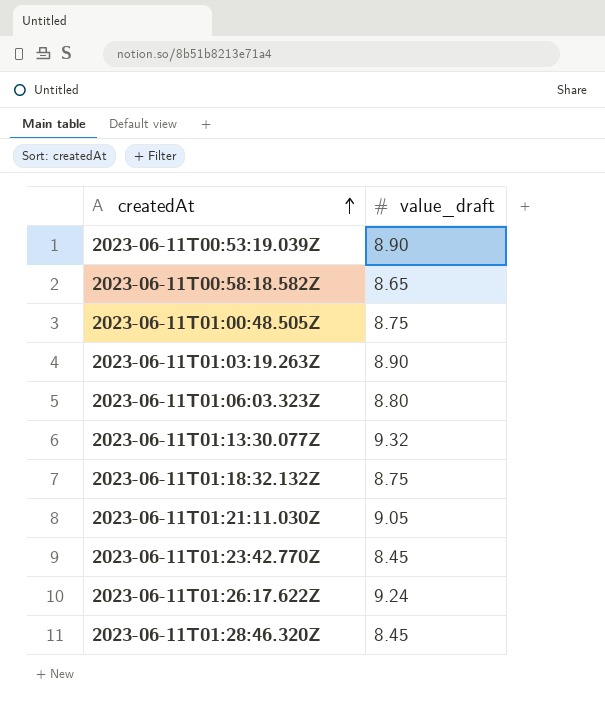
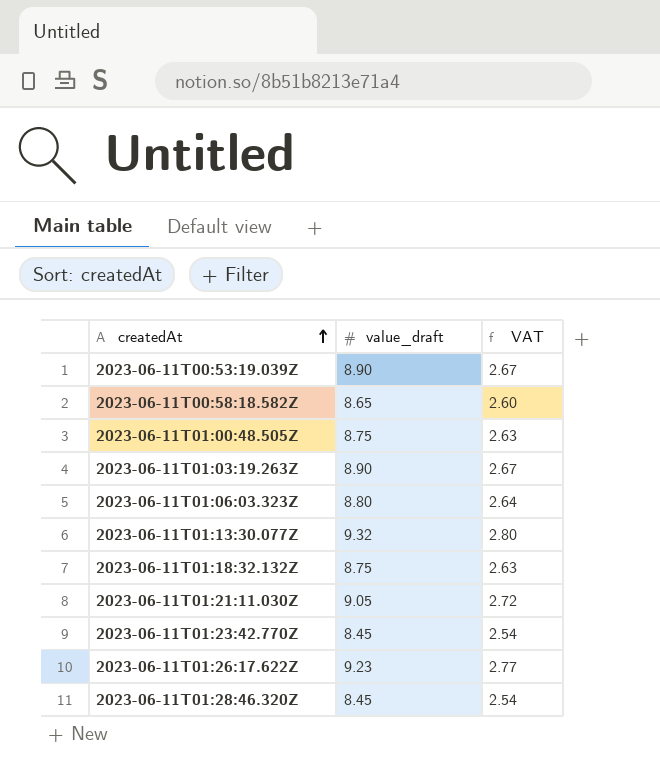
column VAT | formula: none -> [value_draft] * 0.3
2023-06-11T01:26:17.622Z | value_draft: 9.24 -> 9.23

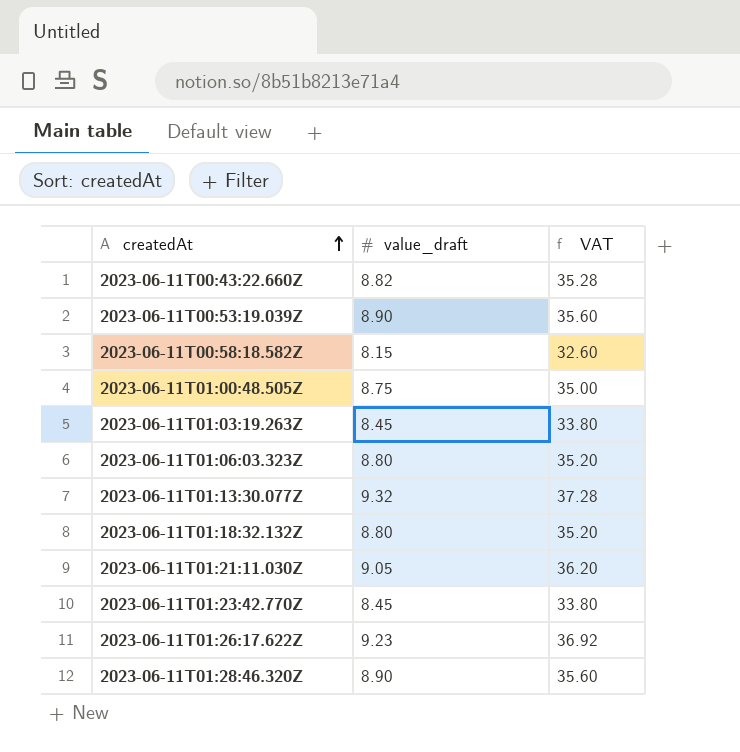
column VAT | formula: [value_draft] * 0.3 -> [value_draft] * 4
row 2023-06-11T00:43:22.660Z: none -> 8.82 | 35.28
2023-06-11T00:58:18.582Z | value_draft: 8.65 -> 8.15
2023-06-11T01:03:19.263Z | value_draft: 8.90 -> 8.45
2023-06-11T01:18:32.132Z | value_draft: 8.75 -> 8.80
2023-06-11T01:28:46.320Z | value_draft: 8.45 -> 8.90

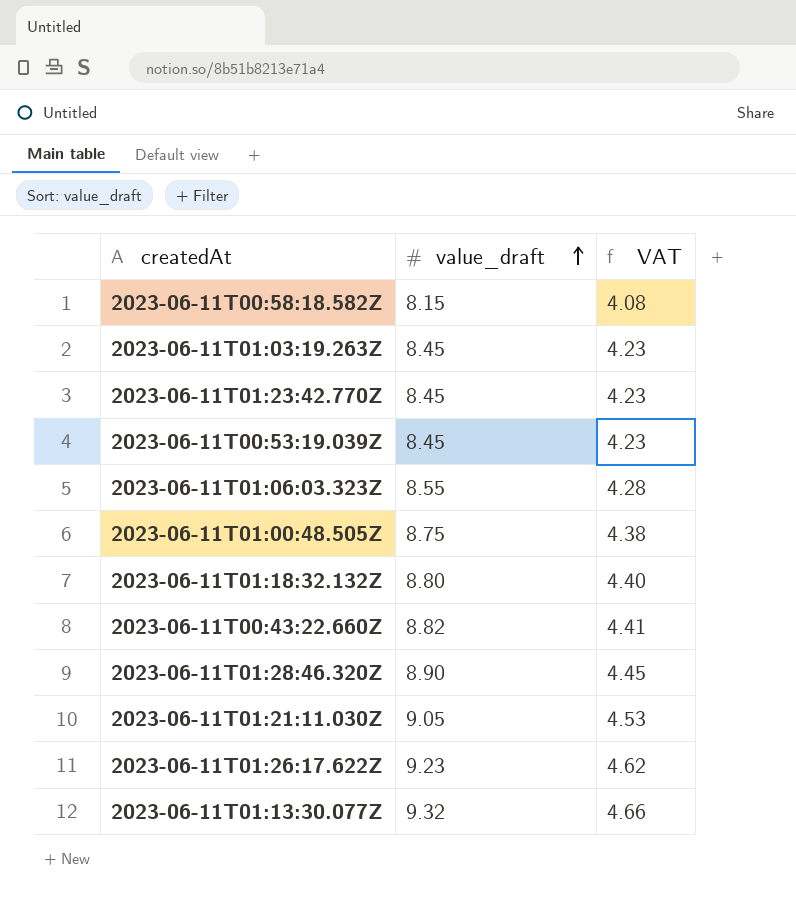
row order: createdAt ascending -> value_draft ascending
column VAT | formula: [value_draft] * 4 -> [value_draft] * 0.5
2023-06-11T00:53:19.039Z | value_draft: 8.90 -> 8.45
2023-06-11T01:06:03.323Z | value_draft: 8.80 -> 8.55

